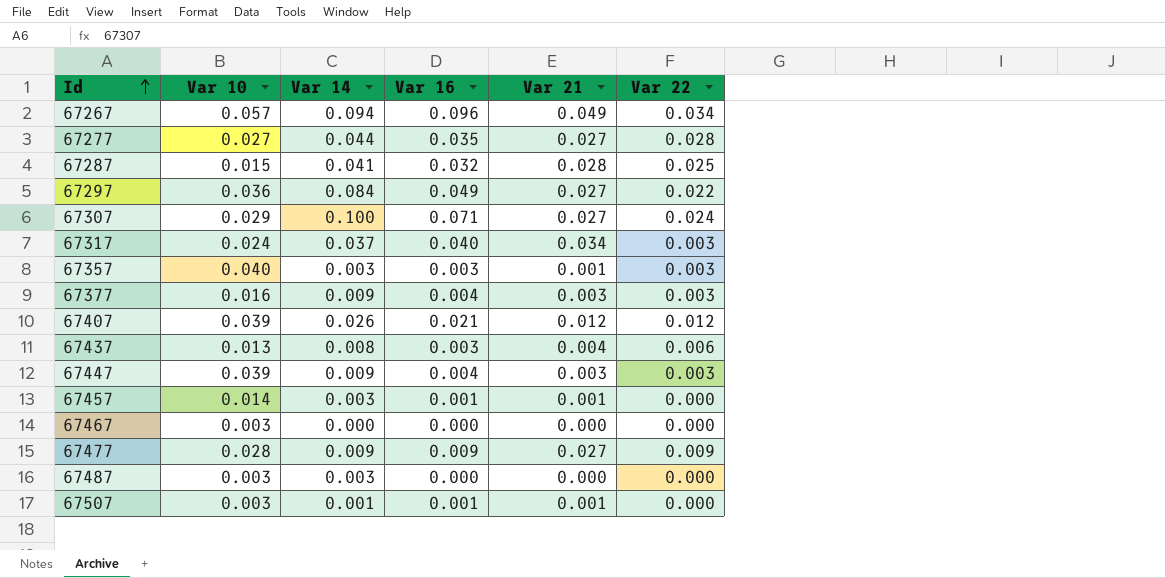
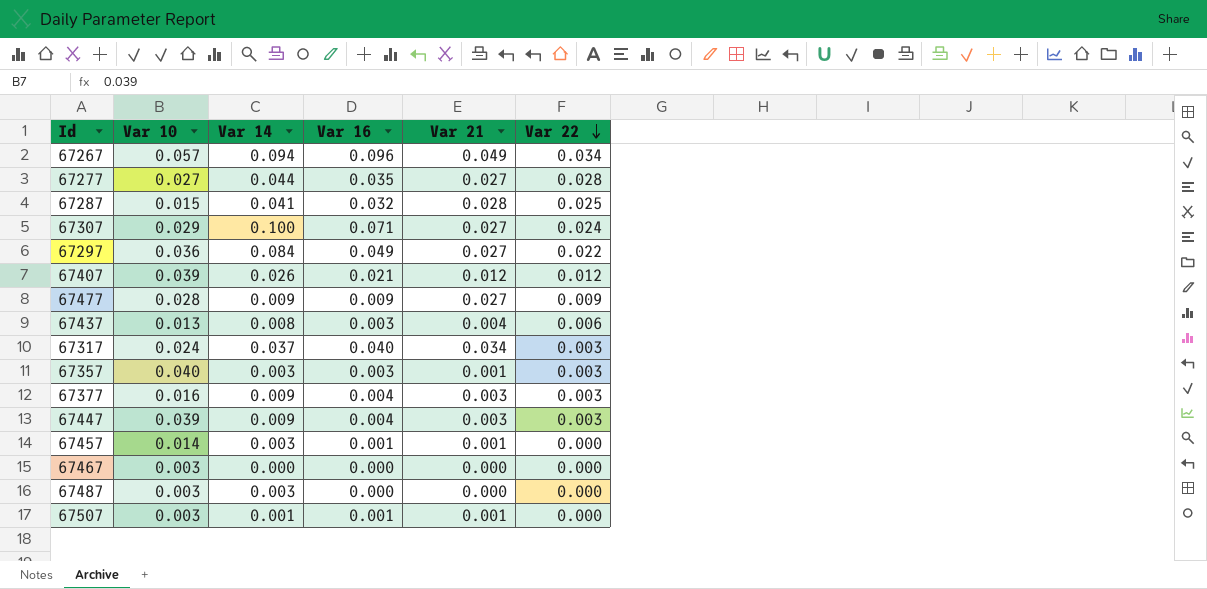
row order: Id ascending -> Var 22 descending

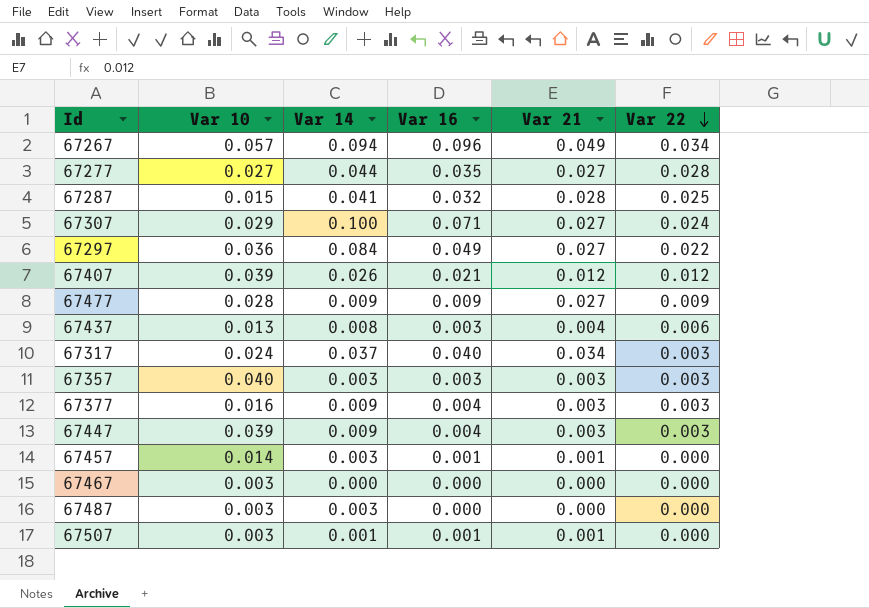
67357 | Var 21: 0.001 -> 0.003

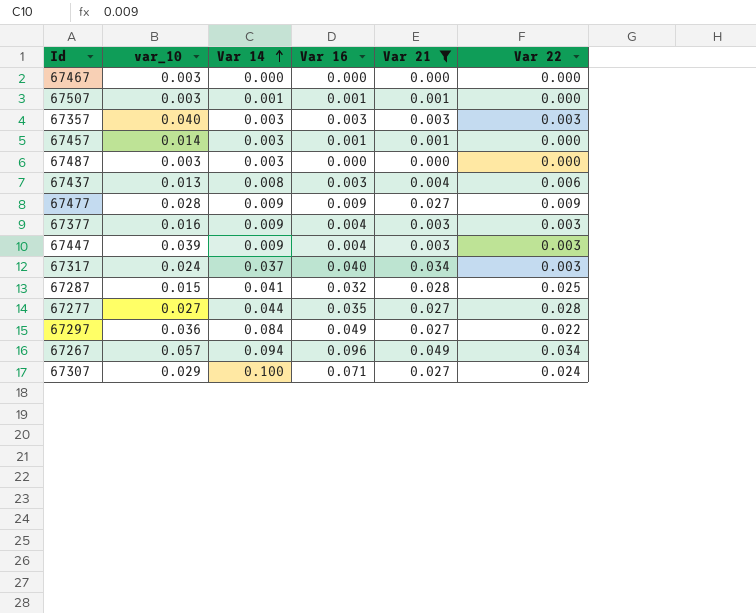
filter: none -> Var 21 != 0.012
row order: Var 22 descending -> Var 14 ascending
column name: Var 10 -> var_10

